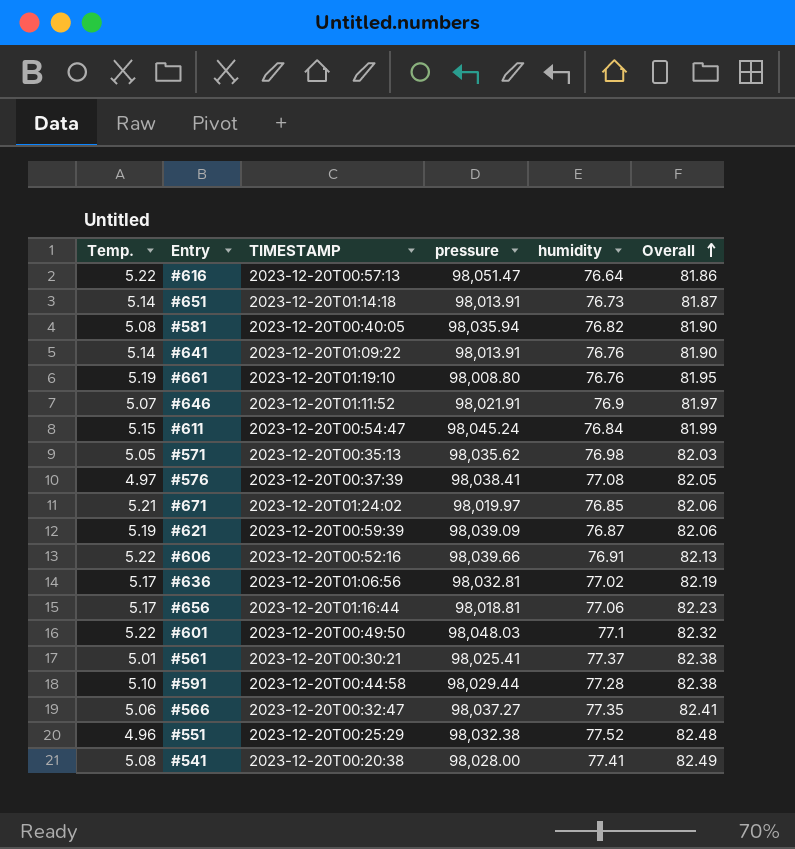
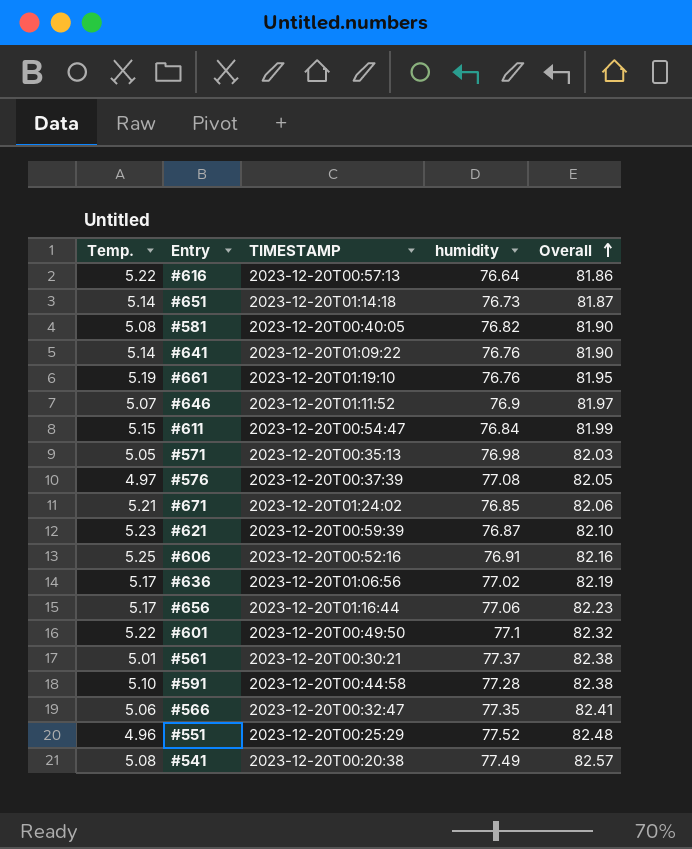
column pressure | position: 4 -> none
#621 | Temp.: 5.19 -> 5.23
#621 | Overall: 82.06 -> 82.10
#606 | Temp.: 5.22 -> 5.25
#606 | Overall: 82.13 -> 82.16
#541 | humidity: 77.41 -> 77.49
#541 | Overall: 82.49 -> 82.57

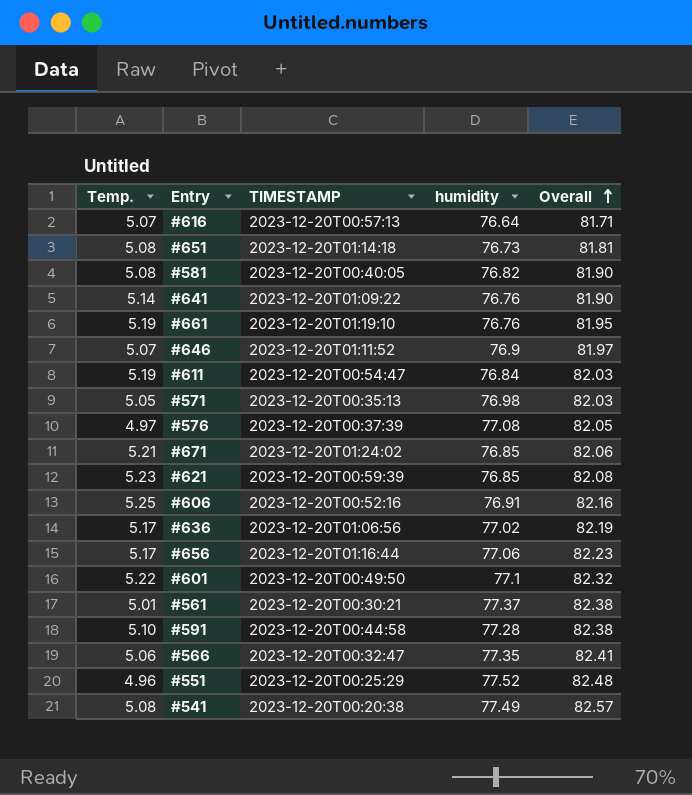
#616 | Temp.: 5.22 -> 5.07
#616 | Overall: 81.86 -> 81.71
#651 | Temp.: 5.14 -> 5.08
#651 | Overall: 81.87 -> 81.81
#611 | Temp.: 5.15 -> 5.19
#611 | Overall: 81.99 -> 82.03
#621 | humidity: 76.87 -> 76.85
#621 | Overall: 82.10 -> 82.08

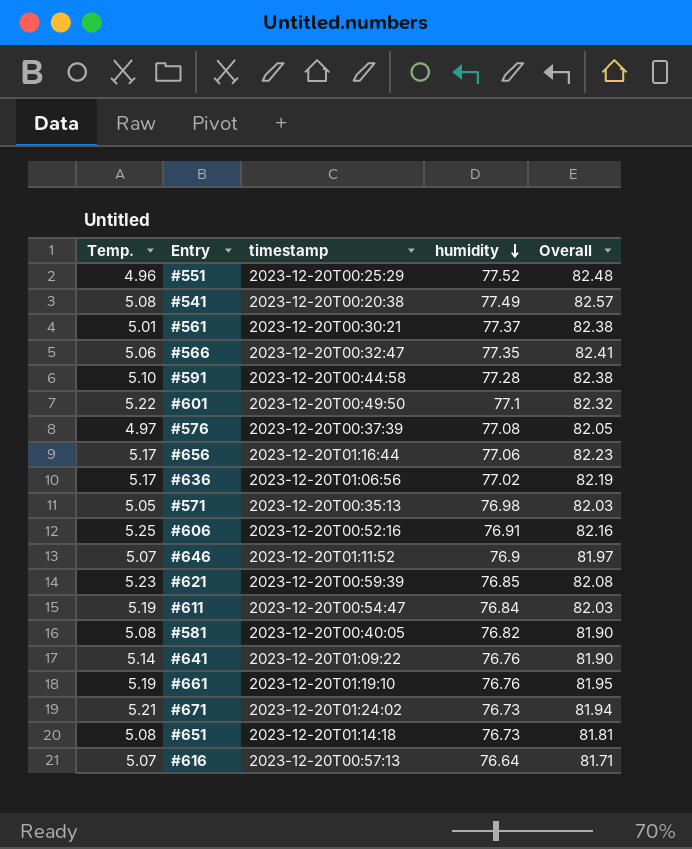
row order: Overall ascending -> humidity descending
column name: TIMESTAMP -> timestamp
#671 | humidity: 76.85 -> 76.73
#671 | Overall: 82.06 -> 81.94

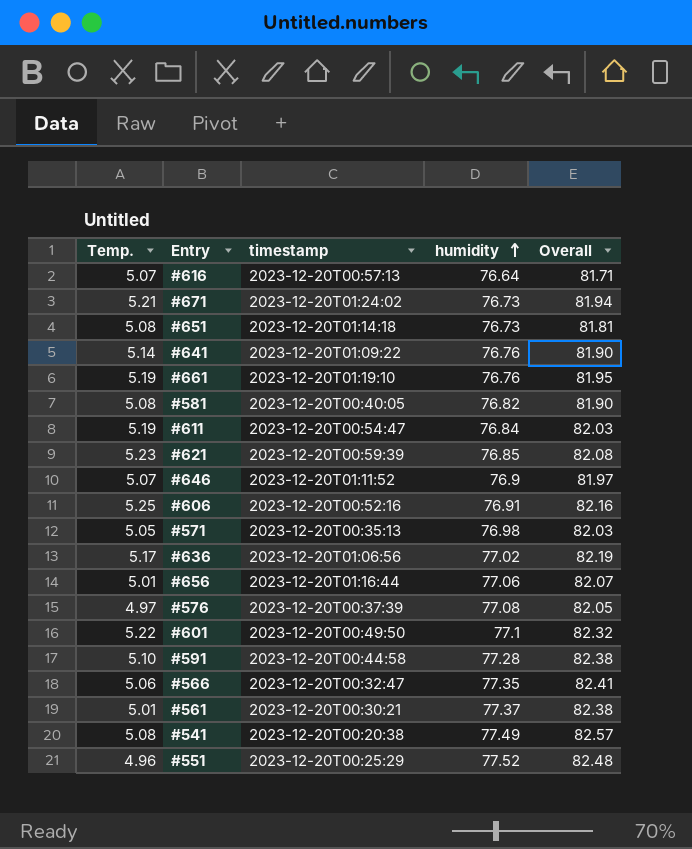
row order: humidity descending -> humidity ascending
#656 | Temp.: 5.17 -> 5.01
#656 | Overall: 82.23 -> 82.07

